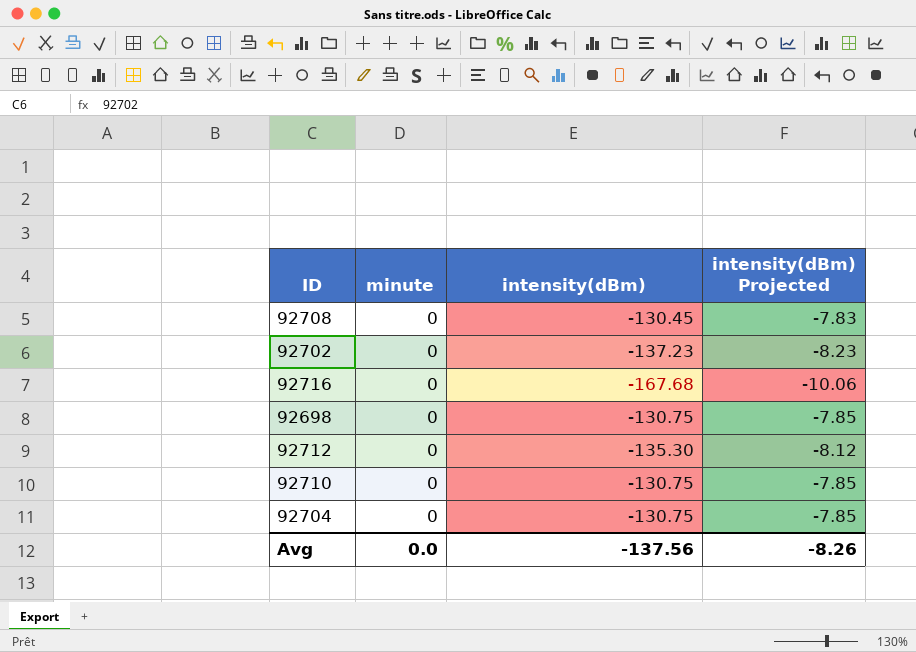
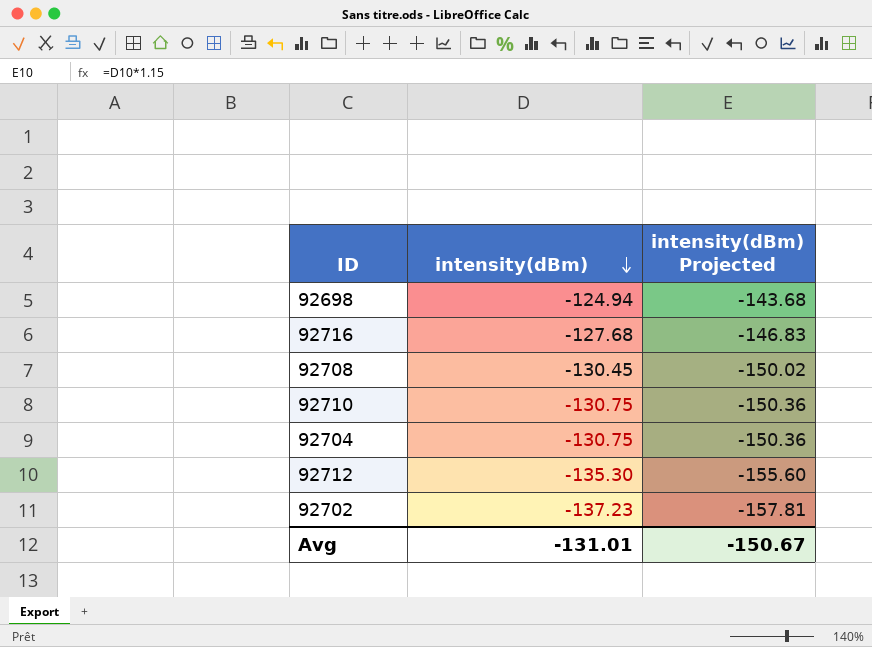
row order: none -> intensity(dBm) descending
column minute | position: 2 -> none
column intensity(dBm) Projected | formula: [intensity(dBm)] * 0.06 -> [intensity(dBm)] * 1.15
92698 | intensity(dBm): -130.75 -> -124.94
92716 | intensity(dBm): -167.68 -> -127.68
Avg | intensity(dBm): -137.56 -> -131.01
Avg | intensity(dBm) Projected: -8.26 -> -150.67

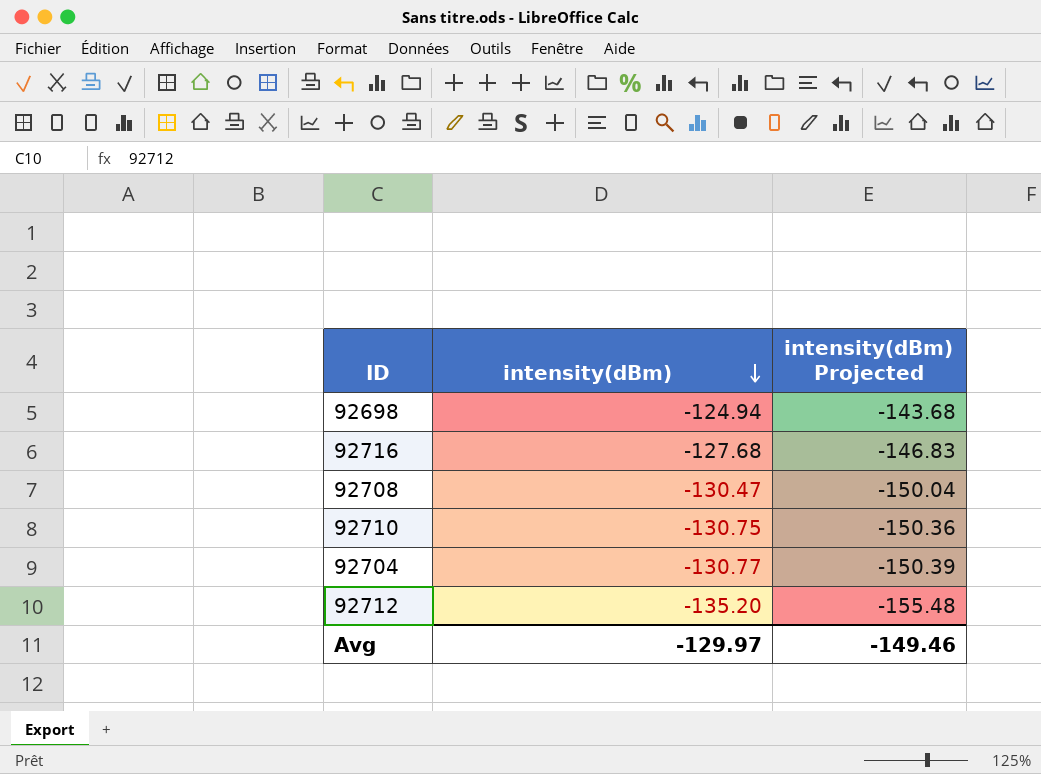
row 92702: -137.23 | -157.81 -> none
92708 | intensity(dBm): -130.45 -> -130.47
92708 | intensity(dBm) Projected: -150.02 -> -150.04
92704 | intensity(dBm): -130.75 -> -130.77
92704 | intensity(dBm) Projected: -150.36 -> -150.39
92712 | intensity(dBm): -135.30 -> -135.20
92712 | intensity(dBm) Projected: -155.60 -> -155.48
Avg | intensity(dBm): -131.01 -> -129.97
Avg | intensity(dBm) Projected: -150.67 -> -149.46

